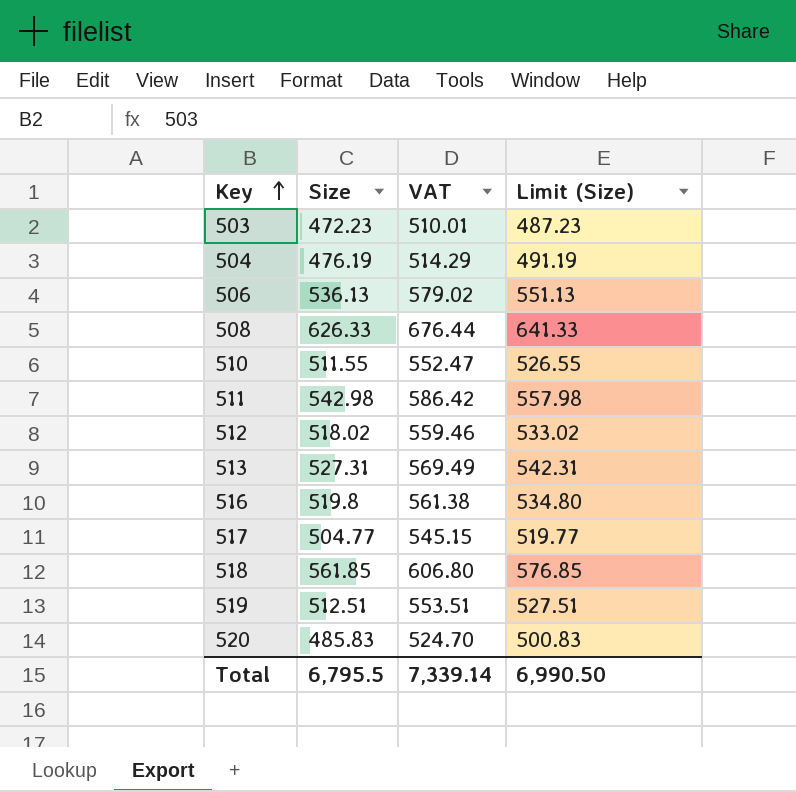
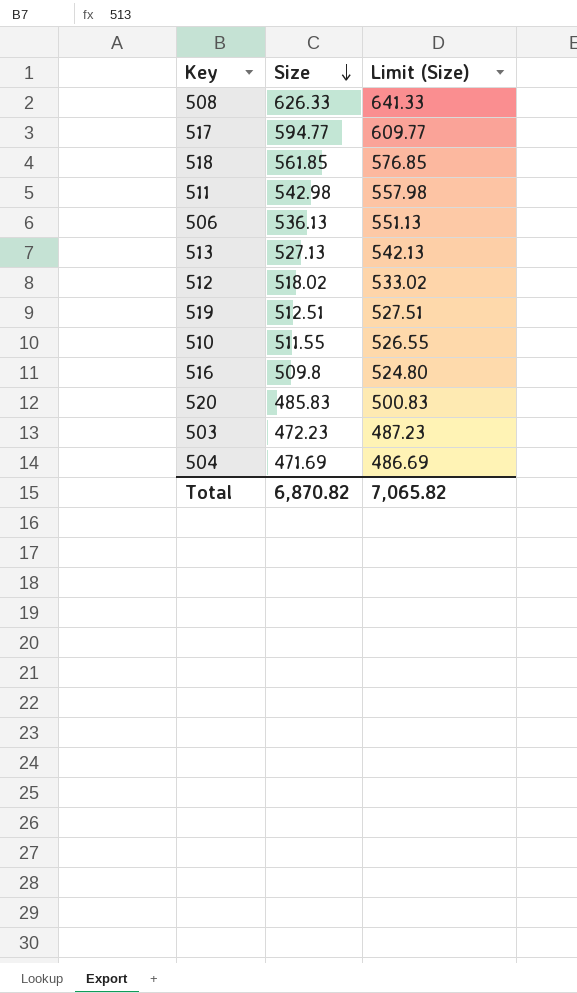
row order: Key ascending -> Size descending
column VAT | formula: [Size] * 1.08 -> none
517 | Size: 504.77 -> 594.77
517 | Limit (Size): 519.77 -> 609.77
513 | Size: 527.31 -> 527.13
513 | Limit (Size): 542.31 -> 542.13
516 | Size: 519.8 -> 509.8
516 | Limit (Size): 534.80 -> 524.80
504 | Size: 476.19 -> 471.69
504 | Limit (Size): 491.19 -> 486.69
Total | Size: 6,795.5 -> 6,870.82
Total | Limit (Size): 6,990.50 -> 7,065.82

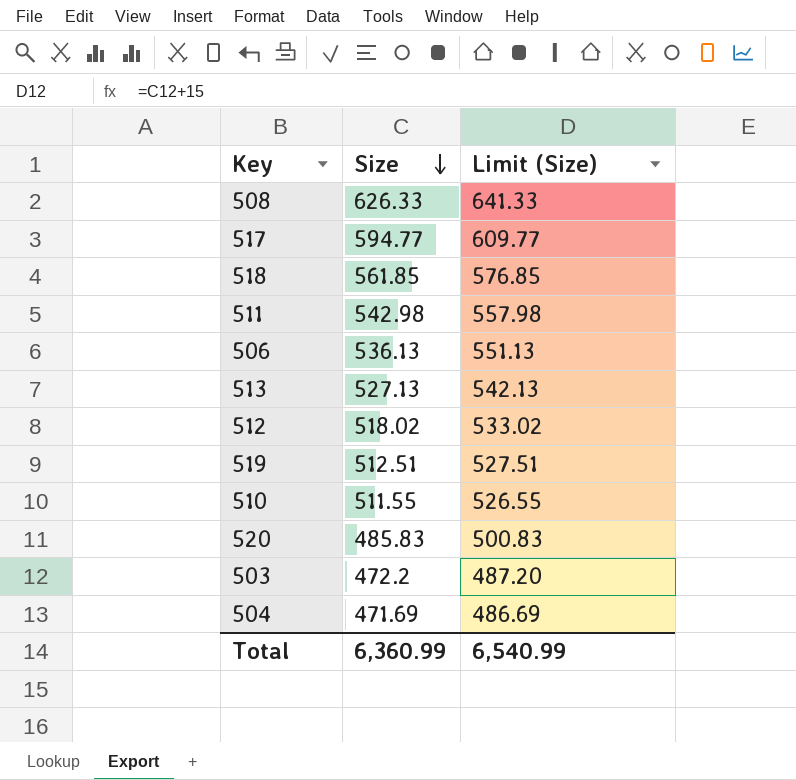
row 516: 509.8 | 524.80 -> none
503 | Size: 472.23 -> 472.2
503 | Limit (Size): 487.23 -> 487.20
Total | Size: 6,870.82 -> 6,360.99
Total | Limit (Size): 7,065.82 -> 6,540.99

